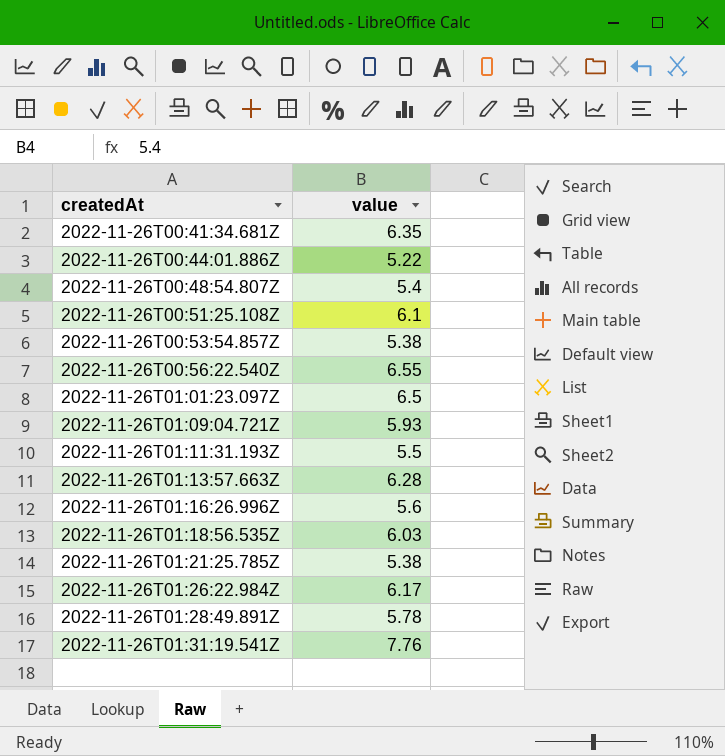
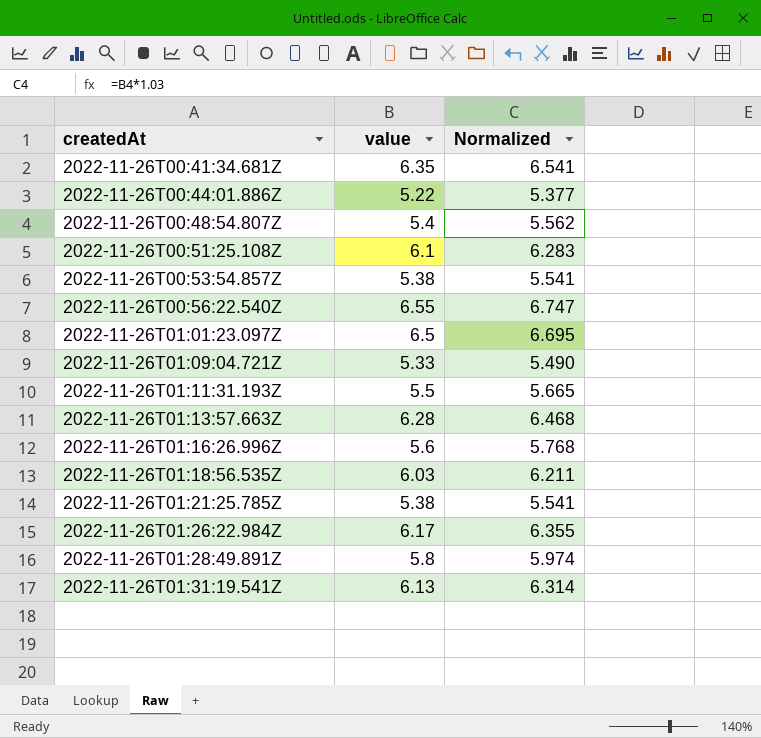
column Normalized | formula: none -> [value] * 1.03
2022-11-26T01:09:04.721Z | value: 5.93 -> 5.33
2022-11-26T01:28:49.891Z | value: 5.78 -> 5.8
2022-11-26T01:31:19.541Z | value: 7.76 -> 6.13

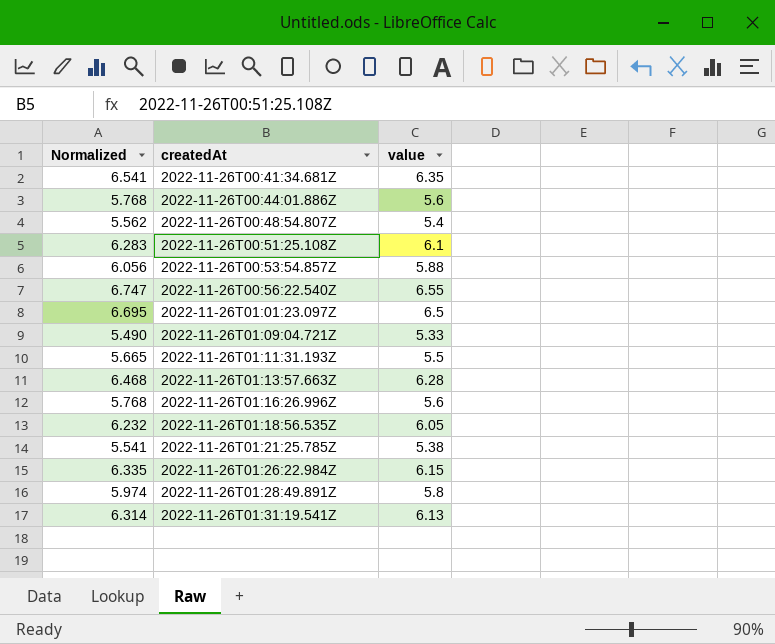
column Normalized | position: 3 -> 1
2022-11-26T00:44:01.886Z | Normalized: 5.377 -> 5.768
2022-11-26T00:44:01.886Z | value: 5.22 -> 5.6
2022-11-26T00:53:54.857Z | Normalized: 5.541 -> 6.056
2022-11-26T00:53:54.857Z | value: 5.38 -> 5.88
2022-11-26T01:18:56.535Z | Normalized: 6.211 -> 6.232
2022-11-26T01:18:56.535Z | value: 6.03 -> 6.05
2022-11-26T01:26:22.984Z | Normalized: 6.355 -> 6.335
2022-11-26T01:26:22.984Z | value: 6.17 -> 6.15

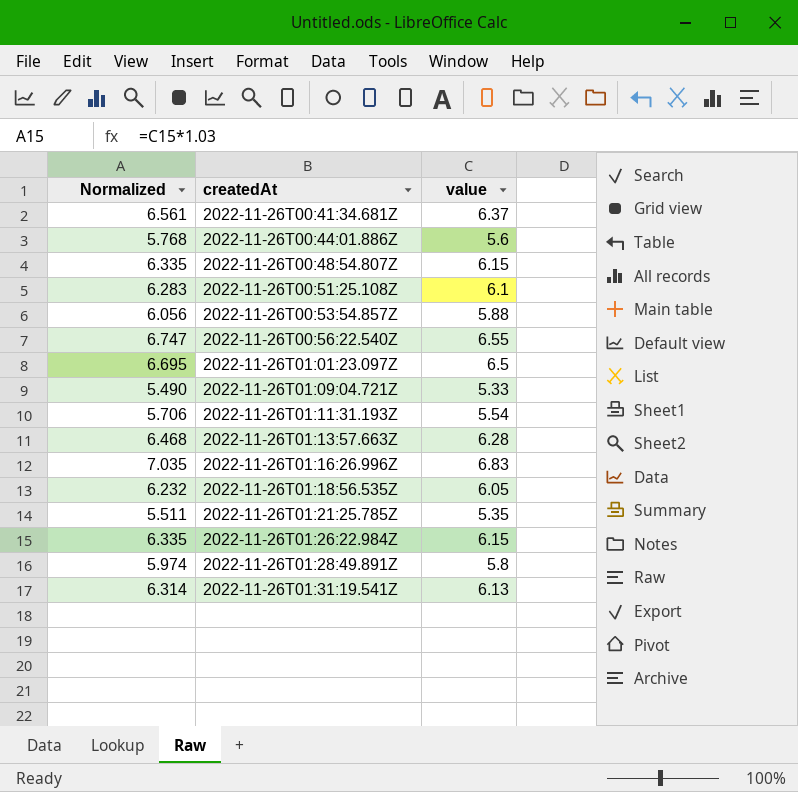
2022-11-26T00:41:34.681Z | Normalized: 6.541 -> 6.561
2022-11-26T00:41:34.681Z | value: 6.35 -> 6.37
2022-11-26T00:48:54.807Z | Normalized: 5.562 -> 6.335
2022-11-26T00:48:54.807Z | value: 5.4 -> 6.15
2022-11-26T01:11:31.193Z | Normalized: 5.665 -> 5.706
2022-11-26T01:11:31.193Z | value: 5.5 -> 5.54
2022-11-26T01:16:26.996Z | Normalized: 5.768 -> 7.035
2022-11-26T01:16:26.996Z | value: 5.6 -> 6.83
2022-11-26T01:21:25.785Z | Normalized: 5.541 -> 5.511
2022-11-26T01:21:25.785Z | value: 5.38 -> 5.35

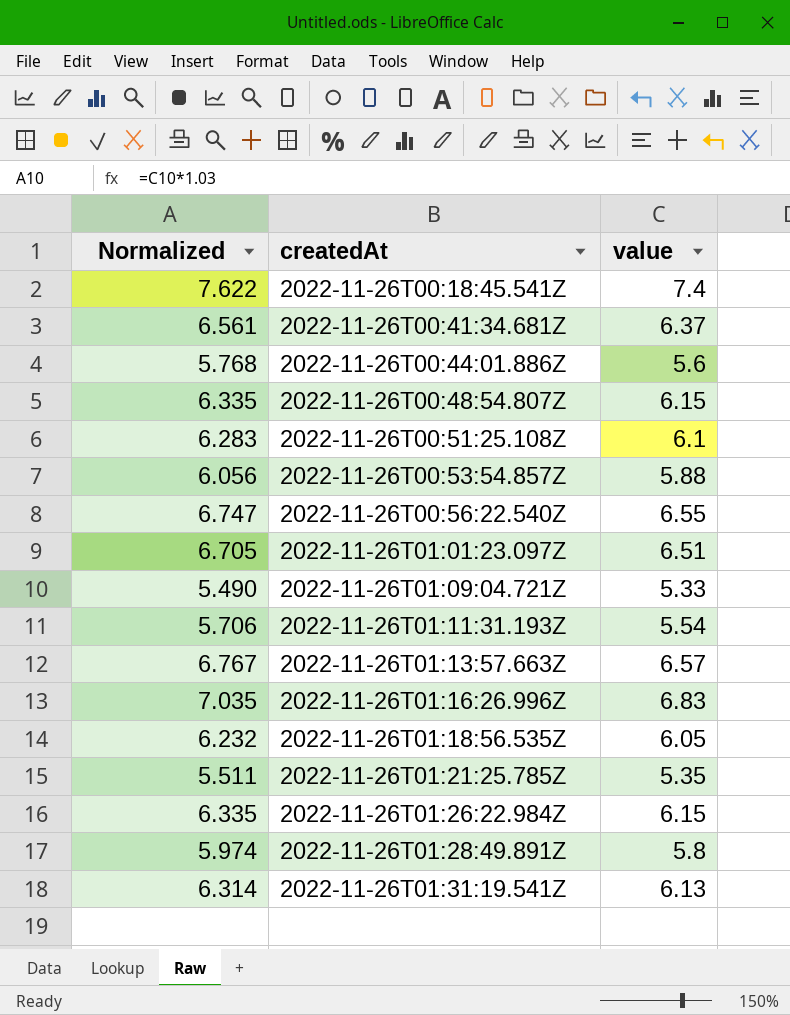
row 2022-11-26T00:18:45.541Z: none -> 7.622 | 7.4
2022-11-26T01:01:23.097Z | Normalized: 6.695 -> 6.705
2022-11-26T01:01:23.097Z | value: 6.5 -> 6.51
2022-11-26T01:13:57.663Z | Normalized: 6.468 -> 6.767
2022-11-26T01:13:57.663Z | value: 6.28 -> 6.57

